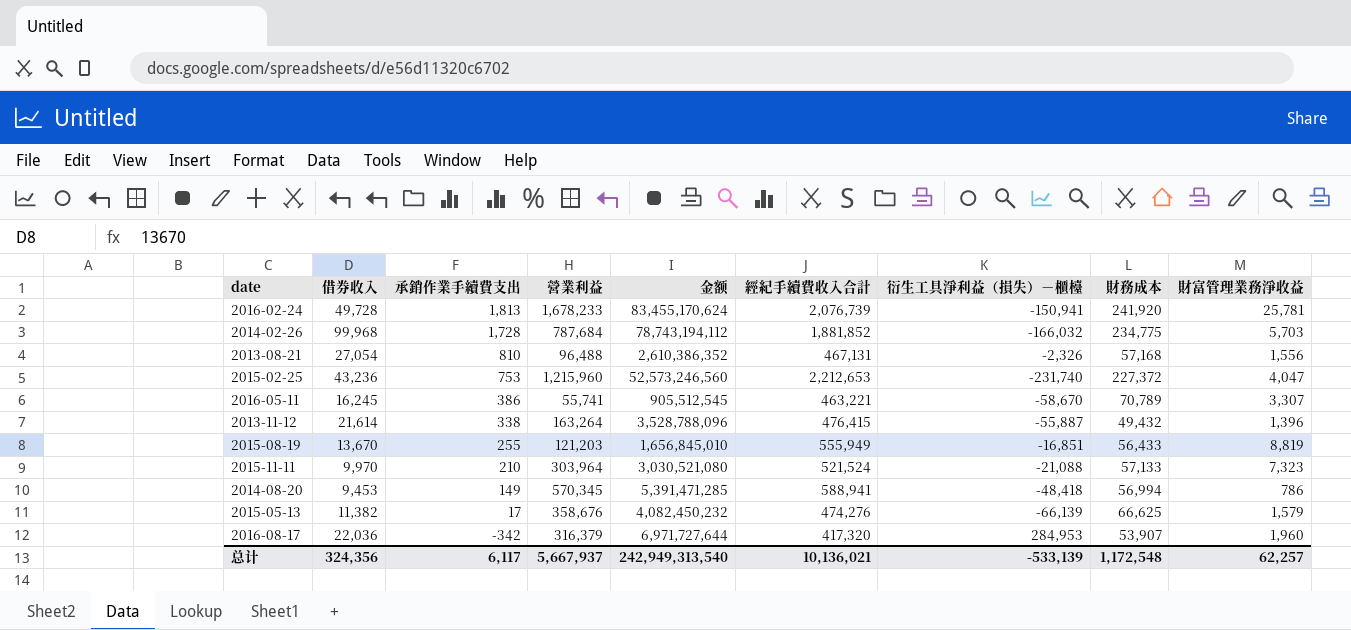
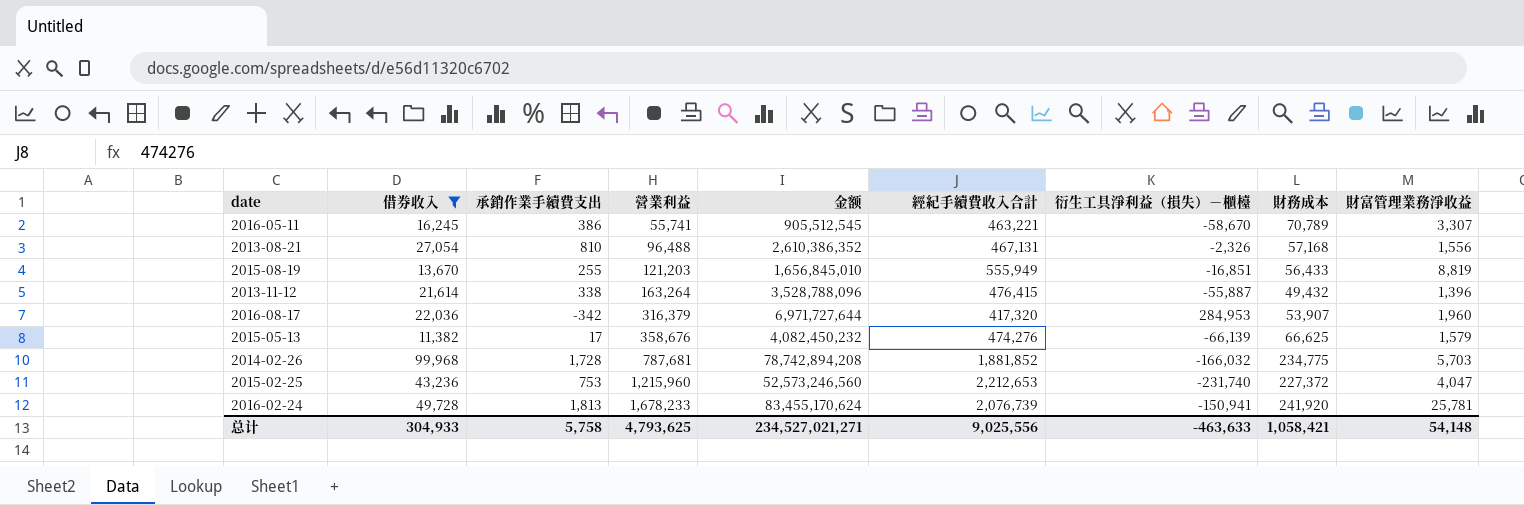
filter: none -> 借券收入 >= 11,382
row order: 承銷作業手續費支出 descending -> 營業利益 ascending
2014-02-26 | 營業利益: 787,684 -> 787,681
2014-02-26 | 金额: 78,743,194,112 -> 78,742,894,208
总计 | 借券收入: 324,356 -> 304,933
总计 | 承銷作業手續費支出: 6,117 -> 5,758
总计 | 營業利益: 5,667,937 -> 4,793,625
总计 | 金额: 242,949,313,540 -> 234,527,021,271
总计 | 經紀手續費收入合計: 10,136,021 -> 9,025,556
总计 | 衍生工具淨利益（損失）－櫃檯: -533,139 -> -463,633
总计 | 財務成本: 1,172,548 -> 1,058,421
总计 | 財富管理業務淨收益: 62,257 -> 54,148

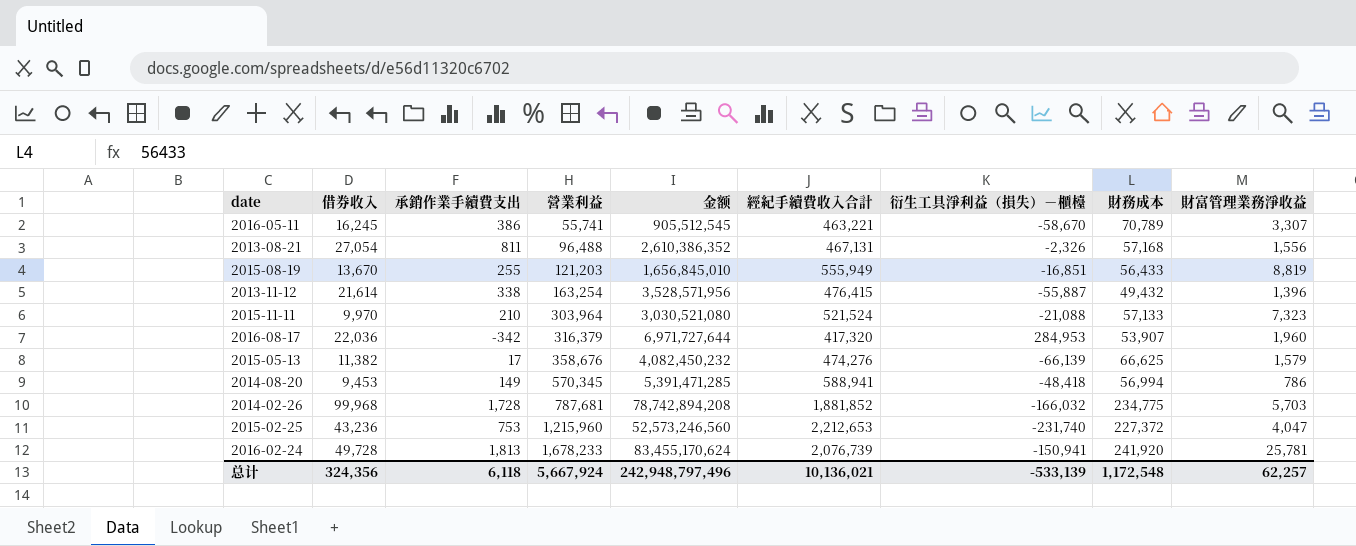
filter: 借券收入 >= 11,382 -> none
2013-08-21 | 承銷作業手續費支出: 810 -> 811
2013-11-12 | 營業利益: 163,264 -> 163,254
2013-11-12 | 金额: 3,528,788,096 -> 3,528,571,956
总计 | 借券收入: 304,933 -> 324,356
总计 | 承銷作業手續費支出: 5,758 -> 6,118
总计 | 營業利益: 4,793,625 -> 5,667,924
总计 | 金额: 234,527,021,271 -> 242,948,797,496
总计 | 經紀手續費收入合計: 9,025,556 -> 10,136,021
总计 | 衍生工具淨利益（損失）－櫃檯: -463,633 -> -533,139
总计 | 財務成本: 1,058,421 -> 1,172,548
总计 | 財富管理業務淨收益: 54,148 -> 62,257

